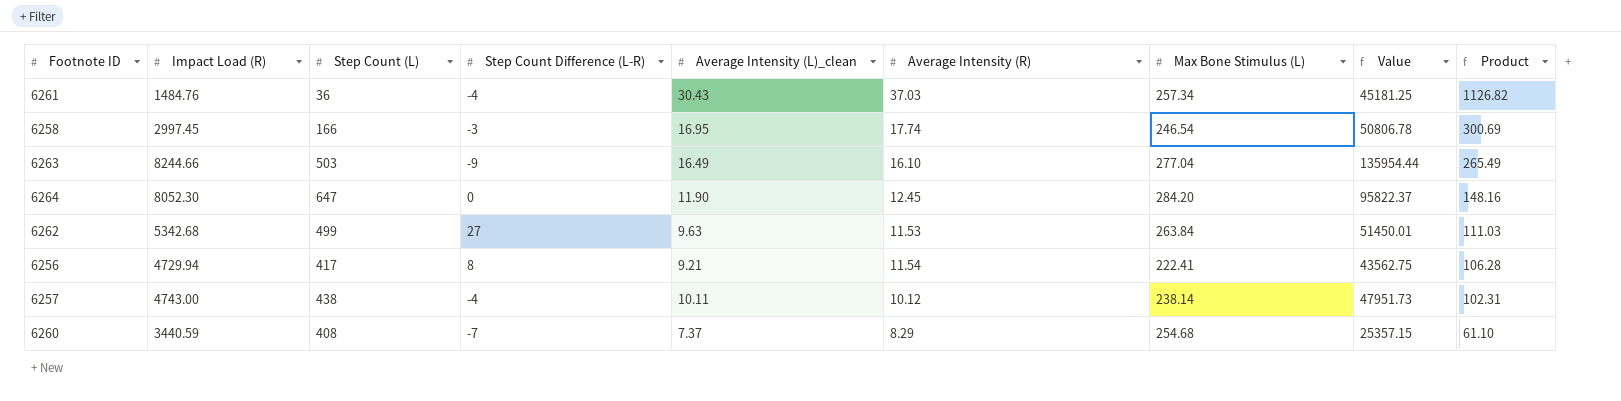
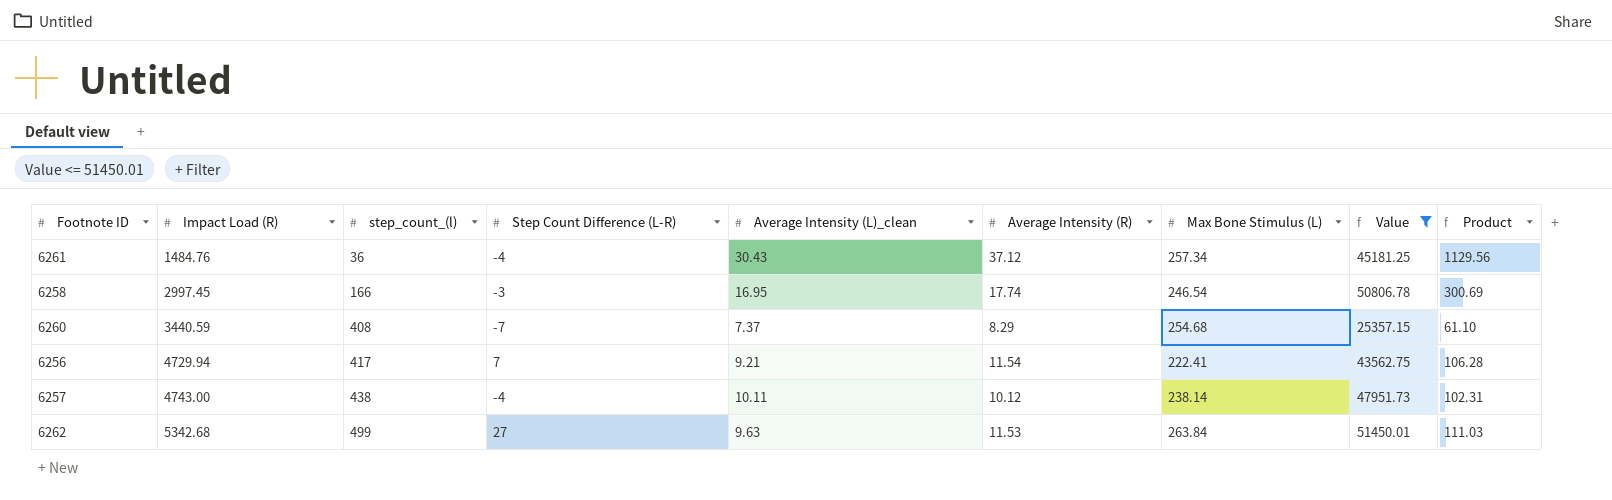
filter: none -> Value <= 51450.01
row order: Product descending -> Impact Load (R) ascending
column name: Step Count (L) -> step_count_(l)
6261 | Average Intensity (R): 37.03 -> 37.12
6261 | Product: 1126.82 -> 1129.56
6256 | Step Count Difference (L-R): 8 -> 7

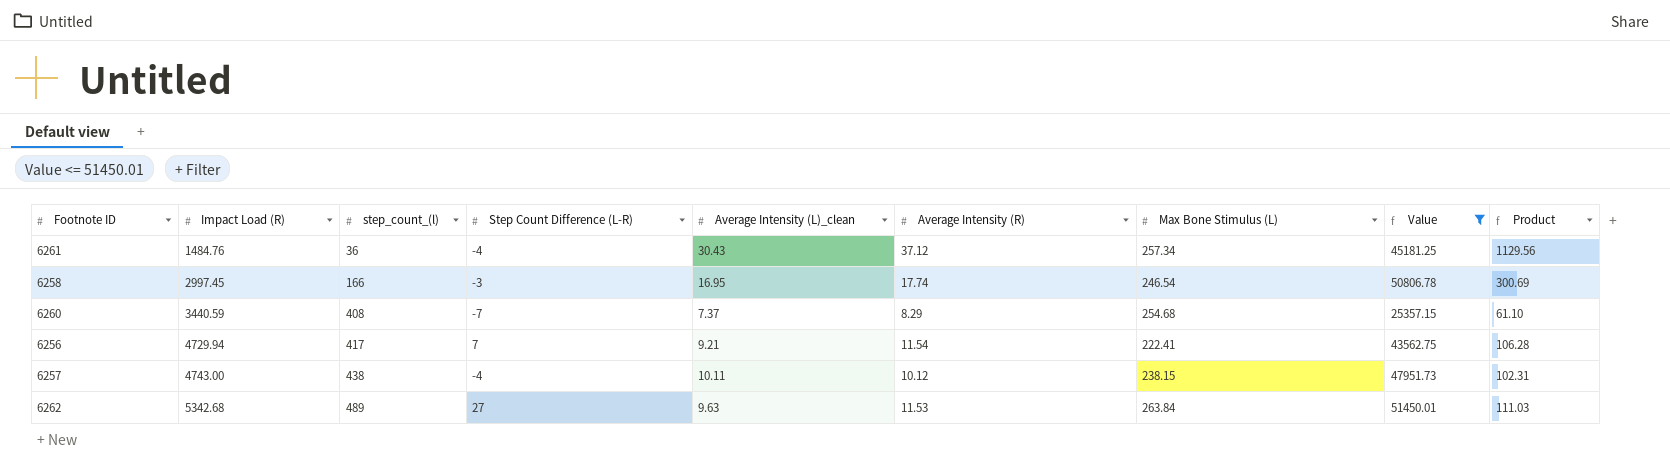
6257 | Max Bone Stimulus (L): 238.14 -> 238.15
6262 | step_count_(l): 499 -> 489

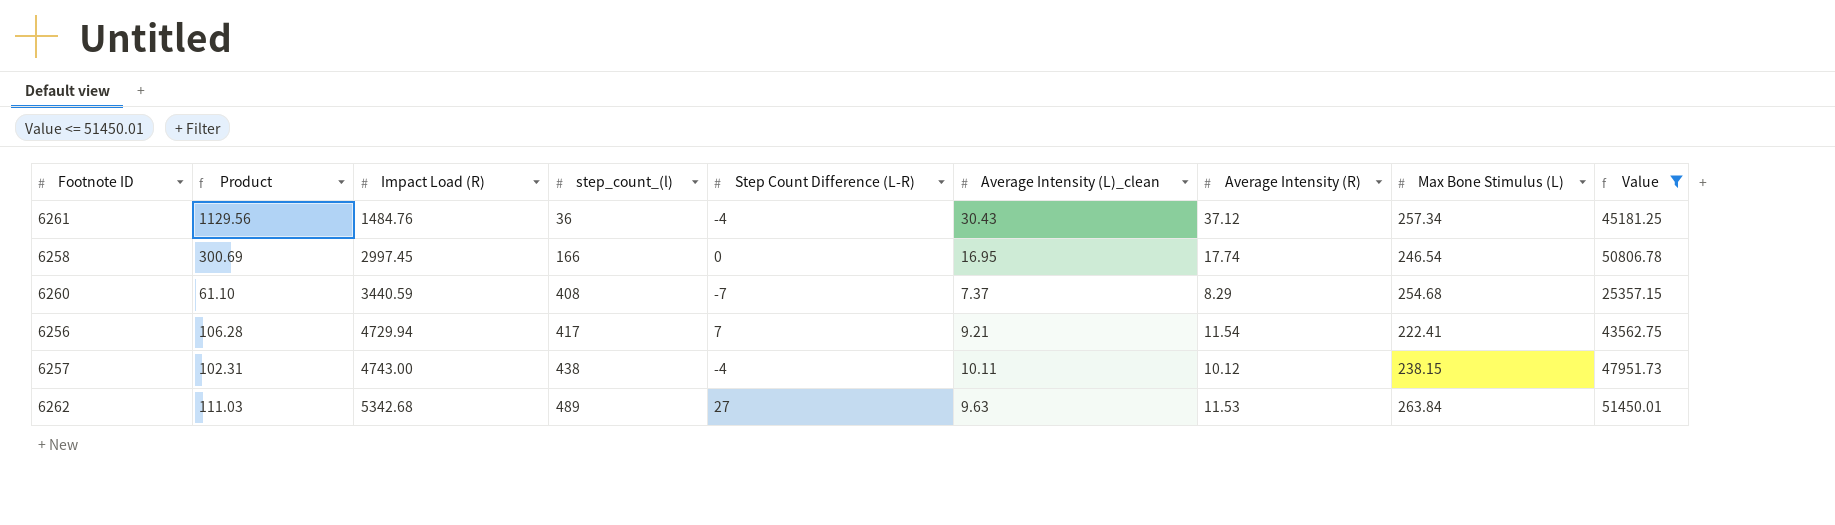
column Product | position: 9 -> 2
6258 | Step Count Difference (L-R): -3 -> 0

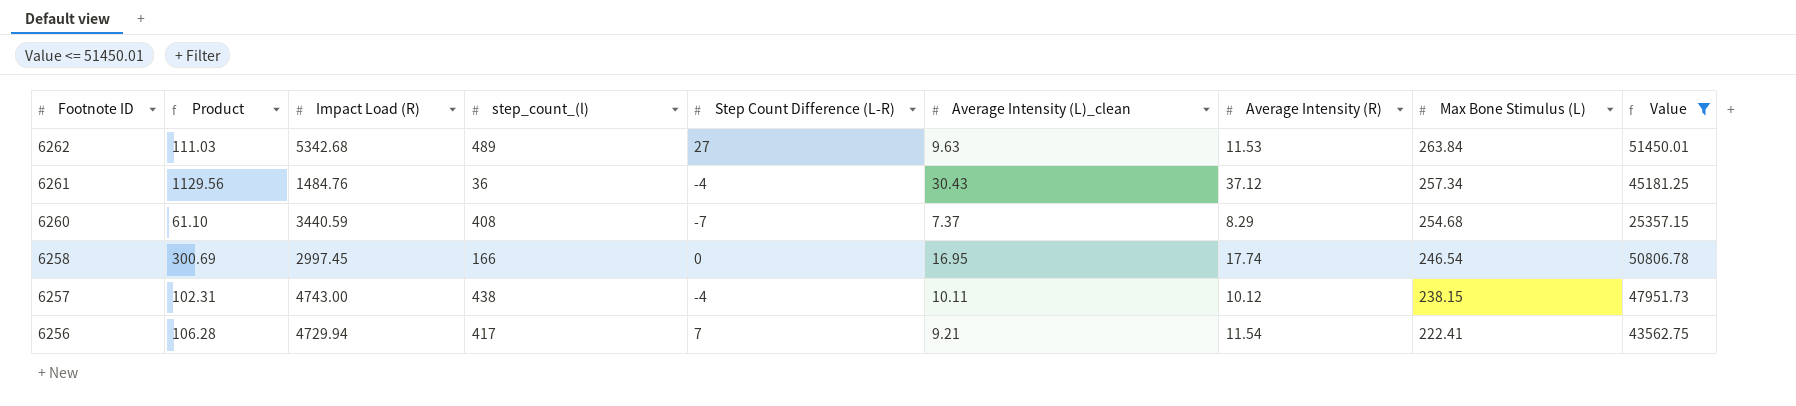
row order: Impact Load (R) ascending -> Footnote ID descending

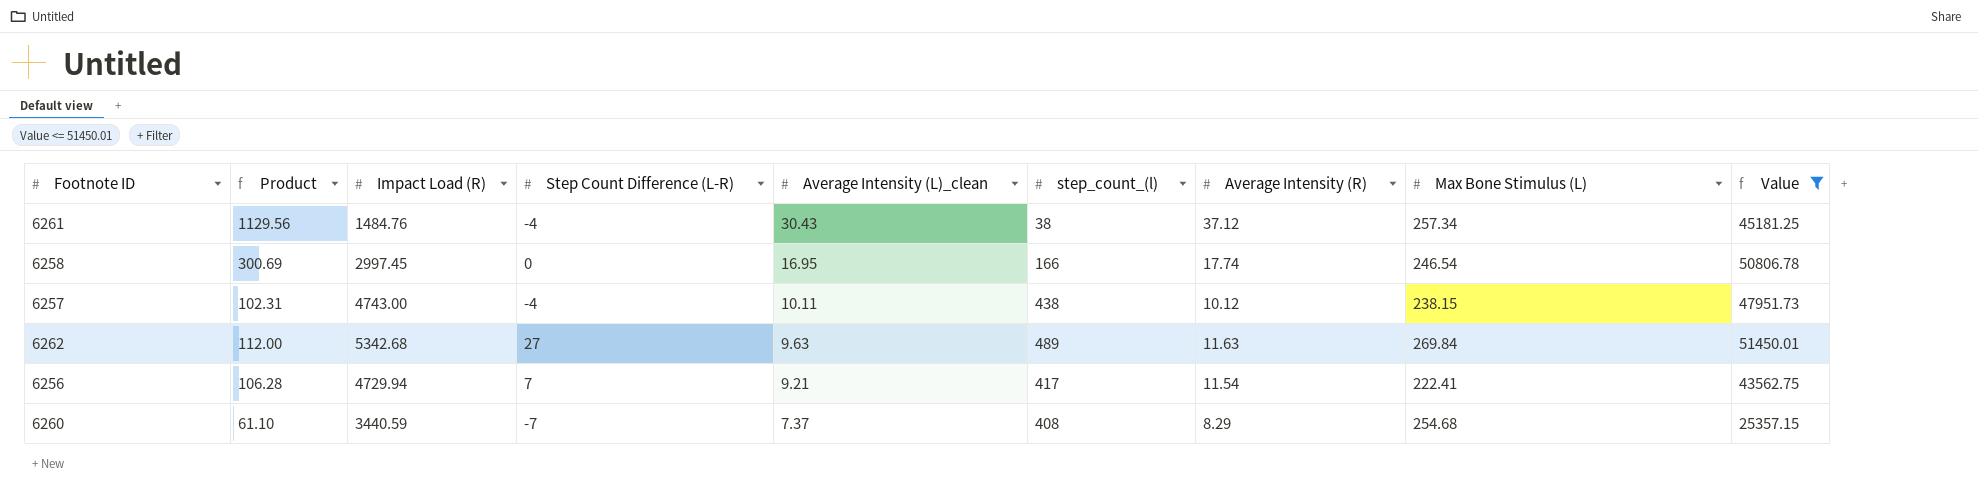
row order: Footnote ID descending -> Average Intensity (L)_clean descending
column step_count_(l) | position: 4 -> 6
6261 | step_count_(l): 36 -> 38
6262 | Product: 111.03 -> 112.00
6262 | Average Intensity (R): 11.53 -> 11.63
6262 | Max Bone Stimulus (L): 263.84 -> 269.84

